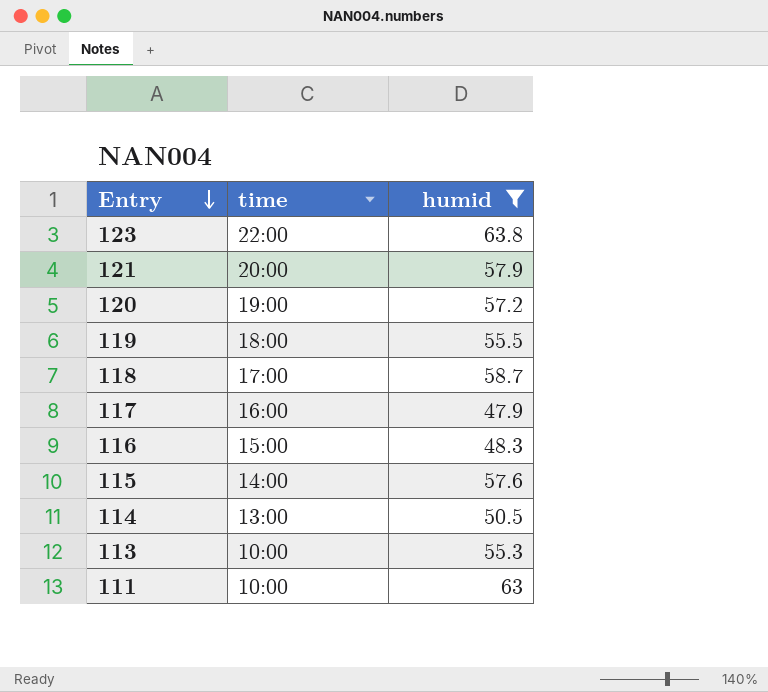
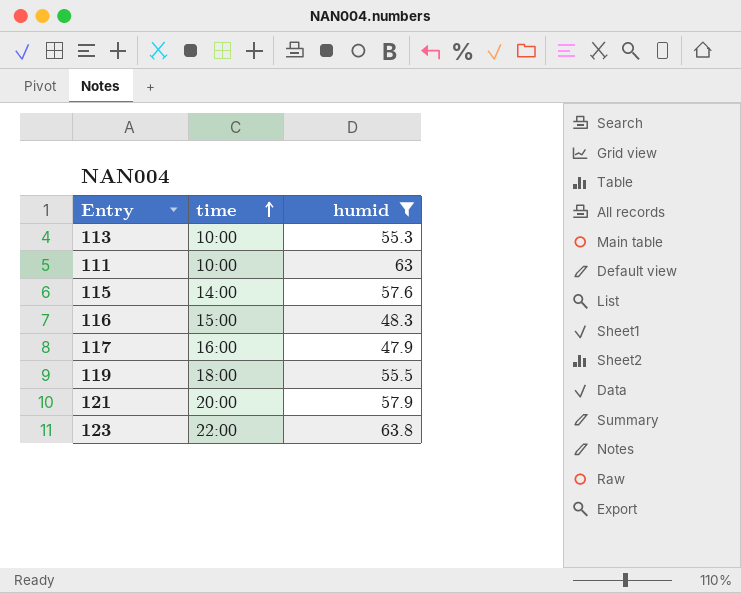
row order: Entry descending -> time ascending
row 120: 19:00 | 57.2 -> none
row 118: 17:00 | 58.7 -> none
row 114: 13:00 | 50.5 -> none

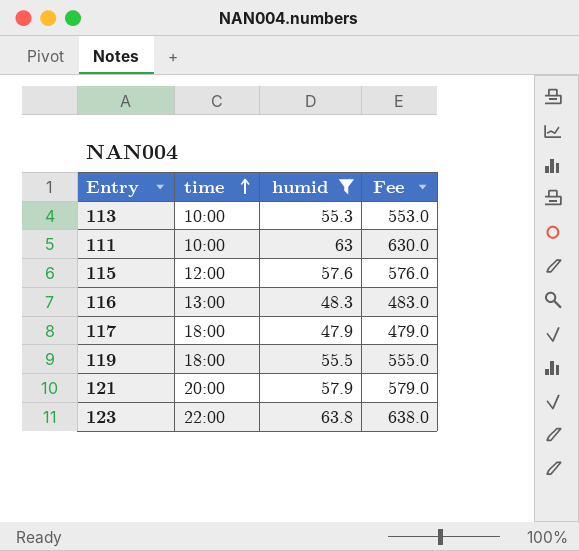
column Fee | formula: none -> [humid] * 10
115 | time: 14:00 -> 12:00
116 | time: 15:00 -> 13:00
117 | time: 16:00 -> 18:00

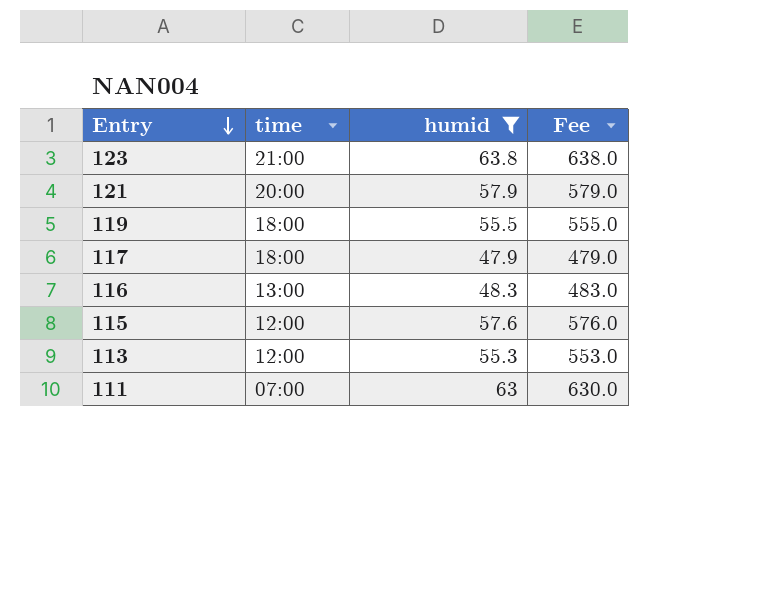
row order: time ascending -> Entry descending
123 | time: 22:00 -> 21:00
113 | time: 10:00 -> 12:00
111 | time: 10:00 -> 07:00

